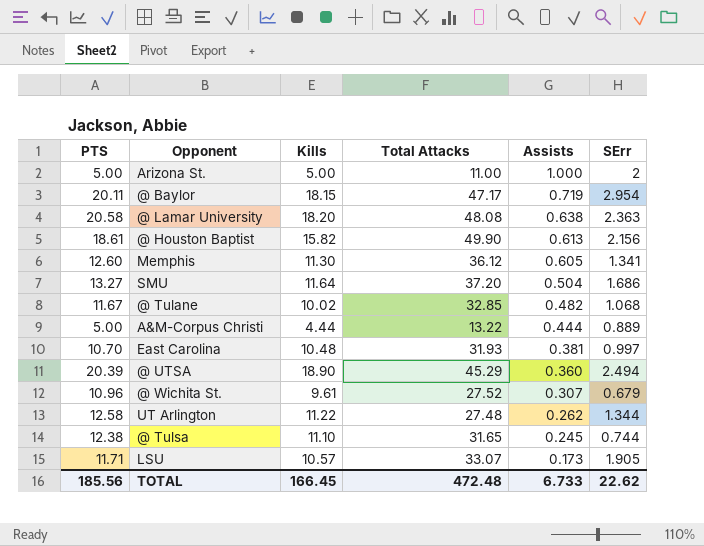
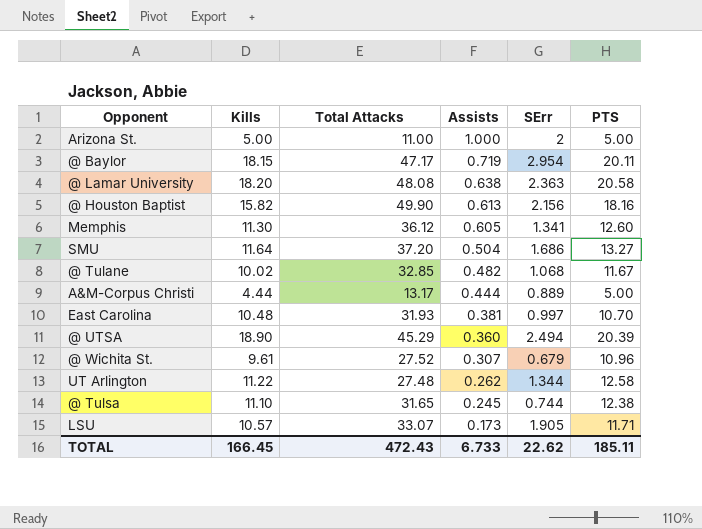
column PTS | position: 1 -> 6
@ Houston Baptist | PTS: 18.61 -> 18.16
A&M-Corpus Christi | Total Attacks: 13.22 -> 13.17
TOTAL | Total Attacks: 472.48 -> 472.43
TOTAL | PTS: 185.56 -> 185.11

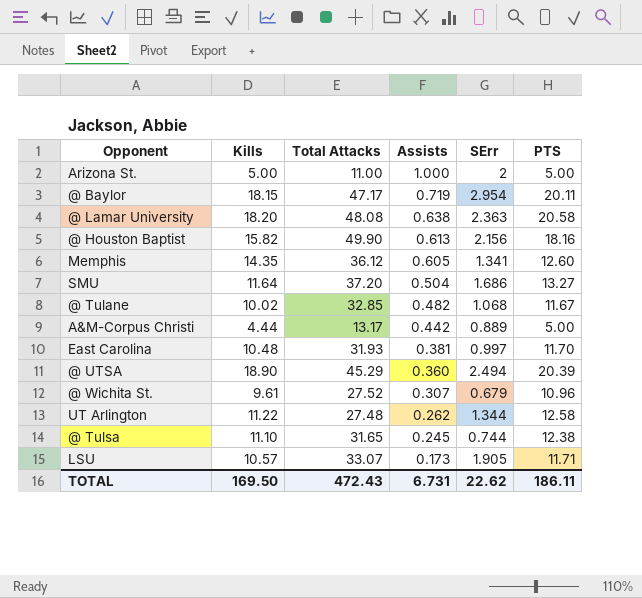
Memphis | Kills: 11.30 -> 14.35
A&M-Corpus Christi | Assists: 0.444 -> 0.442
East Carolina | PTS: 10.70 -> 11.70
TOTAL | Kills: 166.45 -> 169.50
TOTAL | Assists: 6.733 -> 6.731
TOTAL | PTS: 185.11 -> 186.11

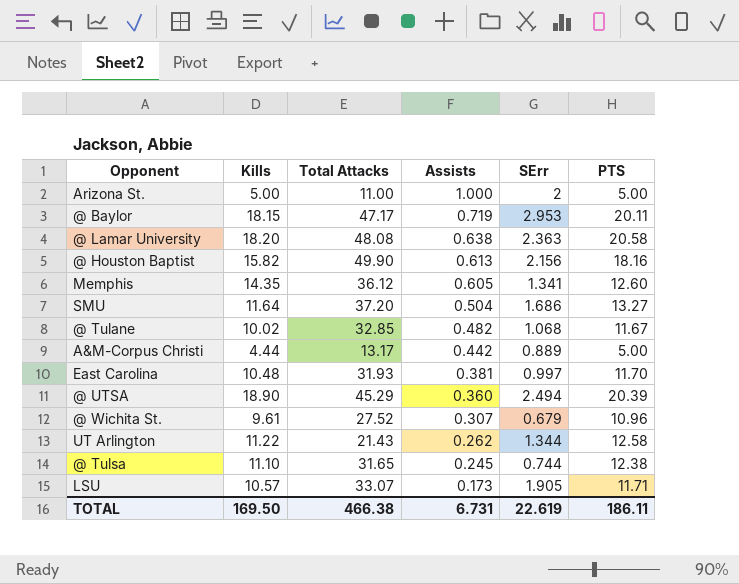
@ Baylor | SErr: 2.954 -> 2.953
UT Arlington | Total Attacks: 27.48 -> 21.43
TOTAL | Total Attacks: 472.43 -> 466.38
TOTAL | SErr: 22.62 -> 22.619

